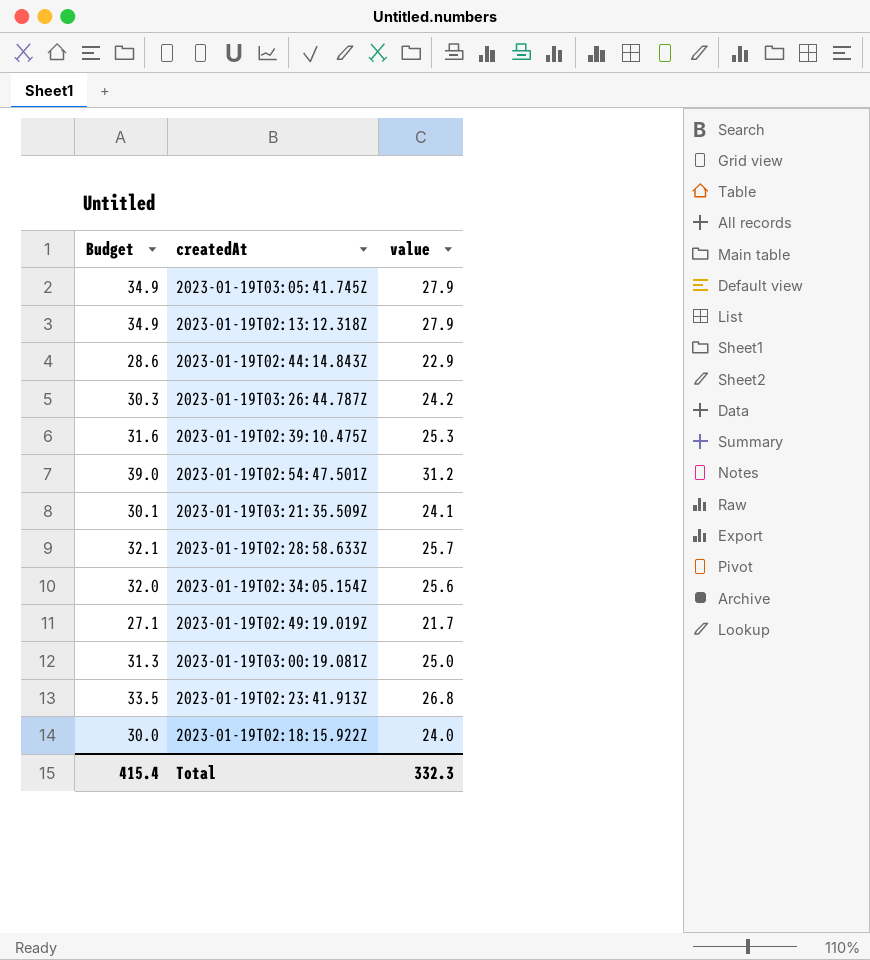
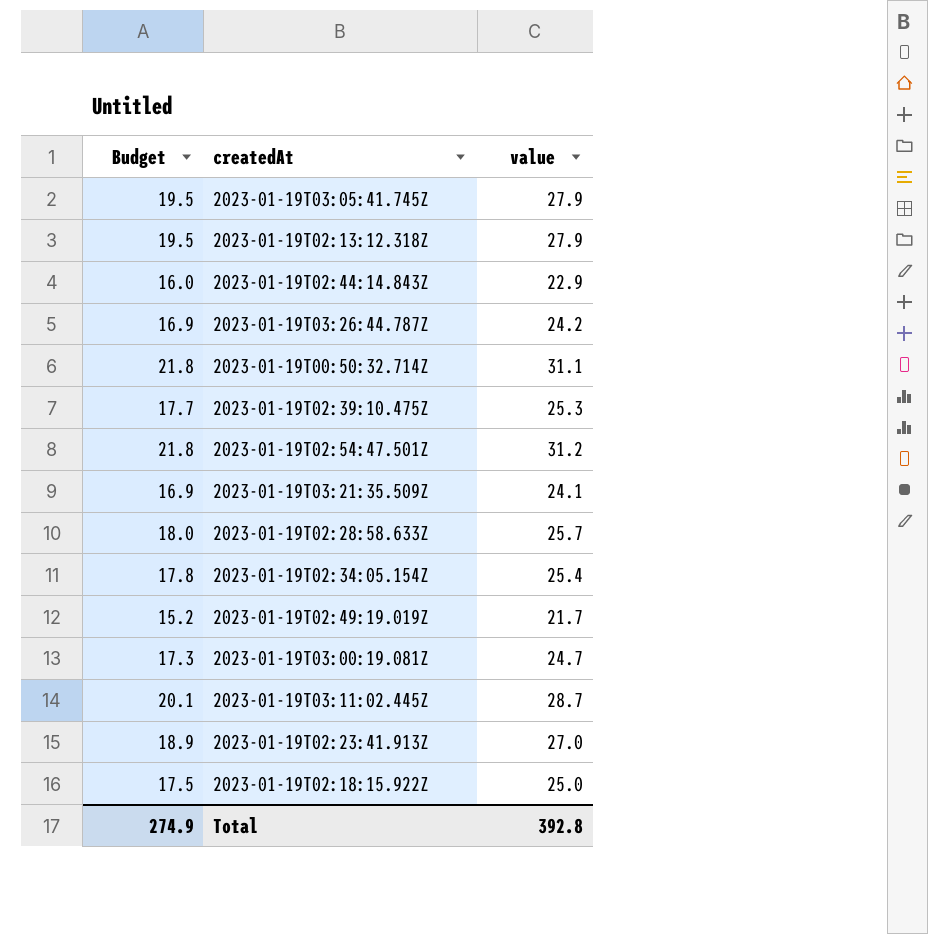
column Budget | formula: [value] * 1.25 -> [value] * 0.7
row 2023-01-19T00:50:32.714Z: none -> 21.8 | 31.1
2023-01-19T02:34:05.154Z | value: 25.6 -> 25.4
2023-01-19T03:00:19.081Z | value: 25.0 -> 24.7
row 2023-01-19T03:11:02.445Z: none -> 20.1 | 28.7
2023-01-19T02:23:41.913Z | value: 26.8 -> 27.0
2023-01-19T02:18:15.922Z | value: 24.0 -> 25.0
Total | Budget: 415.4 -> 274.9
Total | value: 332.3 -> 392.8

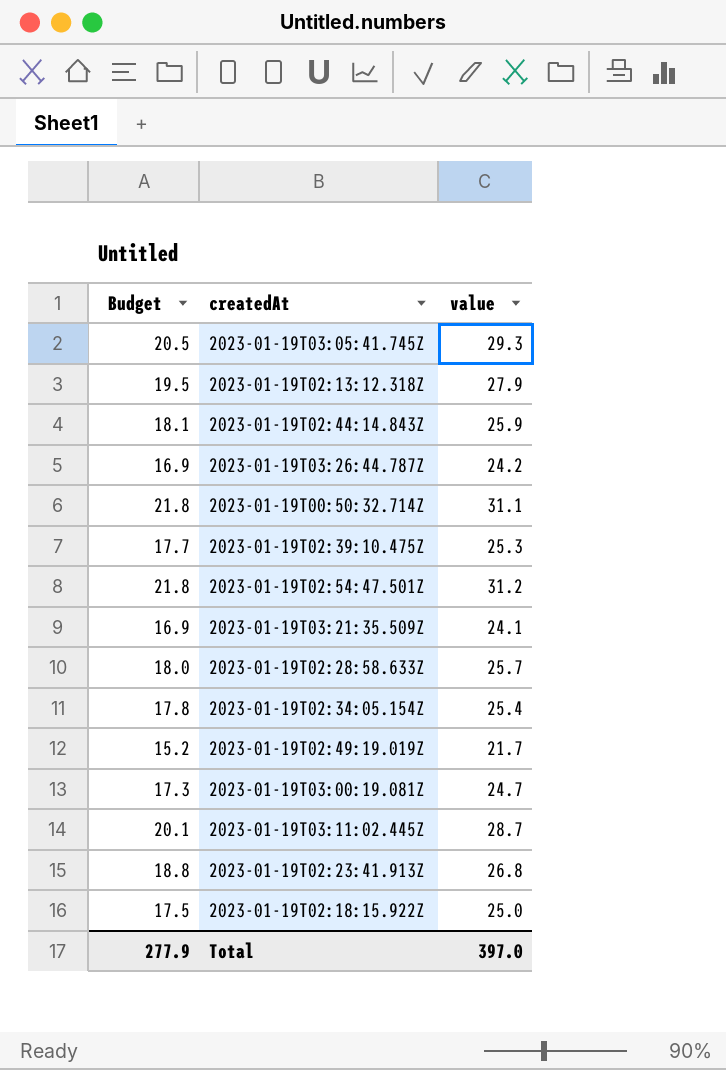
2023-01-19T03:05:41.745Z | Budget: 19.5 -> 20.5
2023-01-19T03:05:41.745Z | value: 27.9 -> 29.3
2023-01-19T02:44:14.843Z | Budget: 16.0 -> 18.1
2023-01-19T02:44:14.843Z | value: 22.9 -> 25.9
2023-01-19T02:23:41.913Z | Budget: 18.9 -> 18.8
2023-01-19T02:23:41.913Z | value: 27.0 -> 26.8
Total | Budget: 274.9 -> 277.9
Total | value: 392.8 -> 397.0

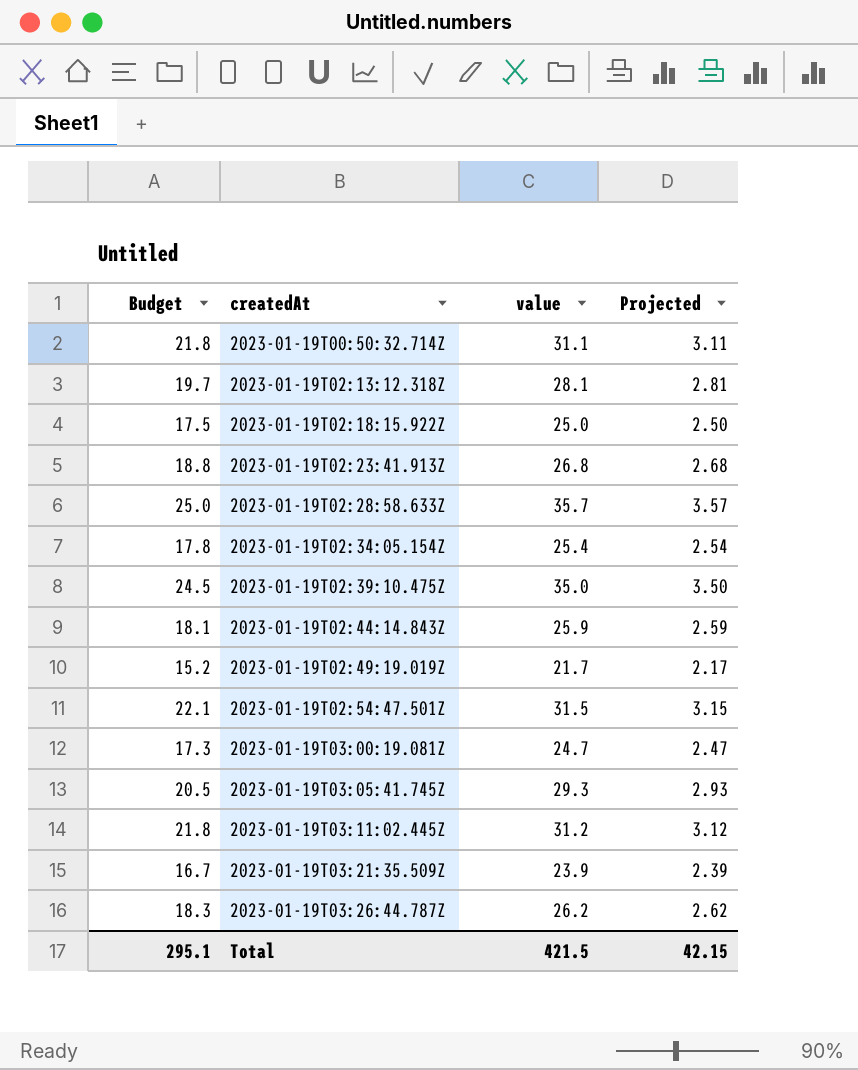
row order: none -> createdAt ascending
column Projected | formula: none -> [value] * 0.1
2023-01-19T02:13:12.318Z | Budget: 19.5 -> 19.7
2023-01-19T02:13:12.318Z | value: 27.9 -> 28.1
2023-01-19T02:28:58.633Z | Budget: 18.0 -> 25.0
2023-01-19T02:28:58.633Z | value: 25.7 -> 35.7
2023-01-19T02:39:10.475Z | Budget: 17.7 -> 24.5
2023-01-19T02:39:10.475Z | value: 25.3 -> 35.0
2023-01-19T02:54:47.501Z | Budget: 21.8 -> 22.1
2023-01-19T02:54:47.501Z | value: 31.2 -> 31.5
2023-01-19T03:11:02.445Z | Budget: 20.1 -> 21.8
2023-01-19T03:11:02.445Z | value: 28.7 -> 31.2
2023-01-19T03:21:35.509Z | Budget: 16.9 -> 16.7
2023-01-19T03:21:35.509Z | value: 24.1 -> 23.9
2023-01-19T03:26:44.787Z | Budget: 16.9 -> 18.3
2023-01-19T03:26:44.787Z | value: 24.2 -> 26.2
Total | Budget: 277.9 -> 295.1
Total | value: 397.0 -> 421.5

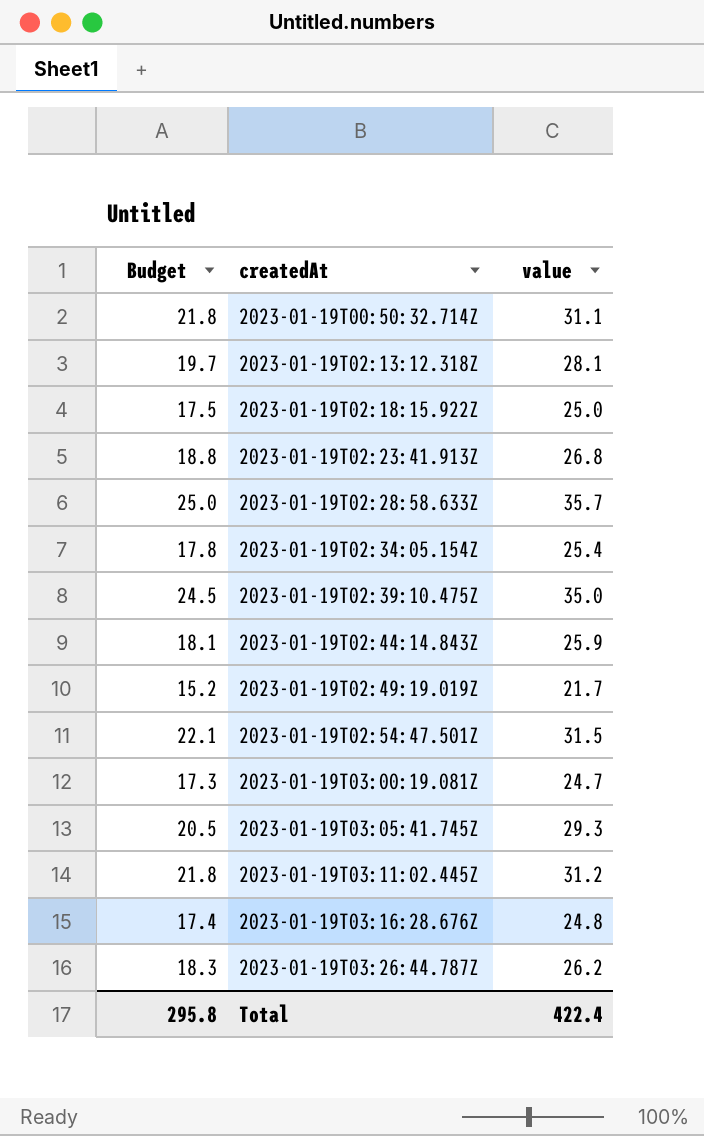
column Projected | formula: [value] * 0.1 -> none
row 2023-01-19T03:21:35.509Z: 16.7 | 23.9 | 2.39 -> none
row 2023-01-19T03:16:28.676Z: none -> 17.4 | 24.8
Total | Budget: 295.1 -> 295.8
Total | value: 421.5 -> 422.4

